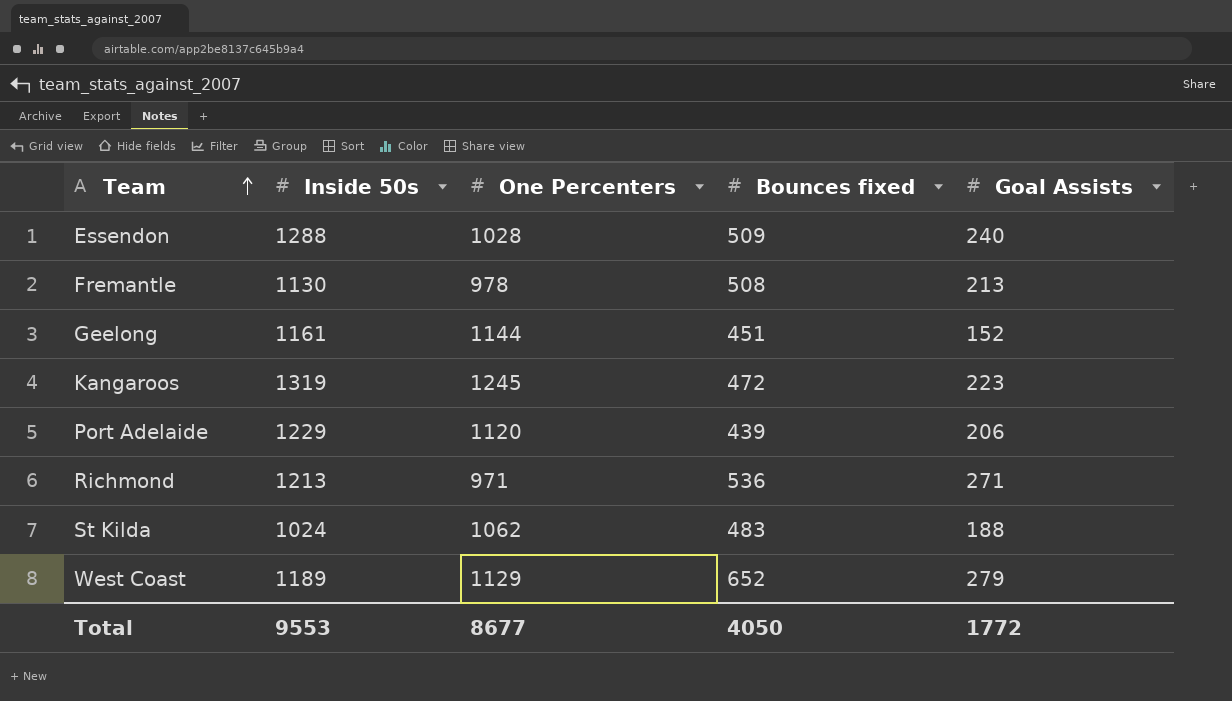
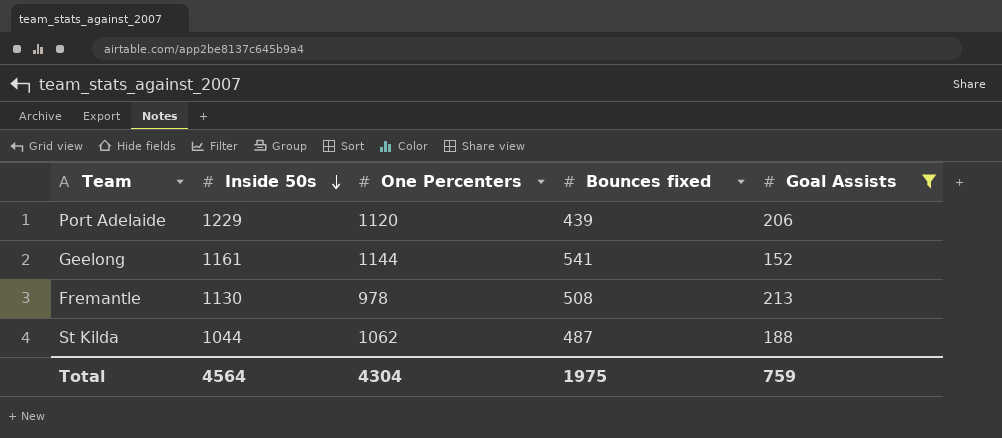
filter: none -> Goal Assists <= 213
row order: Team ascending -> Inside 50s descending
Geelong | Bounces fixed: 451 -> 541
St Kilda | Inside 50s: 1024 -> 1044
St Kilda | Bounces fixed: 483 -> 487
Total | Inside 50s: 9553 -> 4564
Total | One Percenters: 8677 -> 4304
Total | Bounces fixed: 4050 -> 1975
Total | Goal Assists: 1772 -> 759

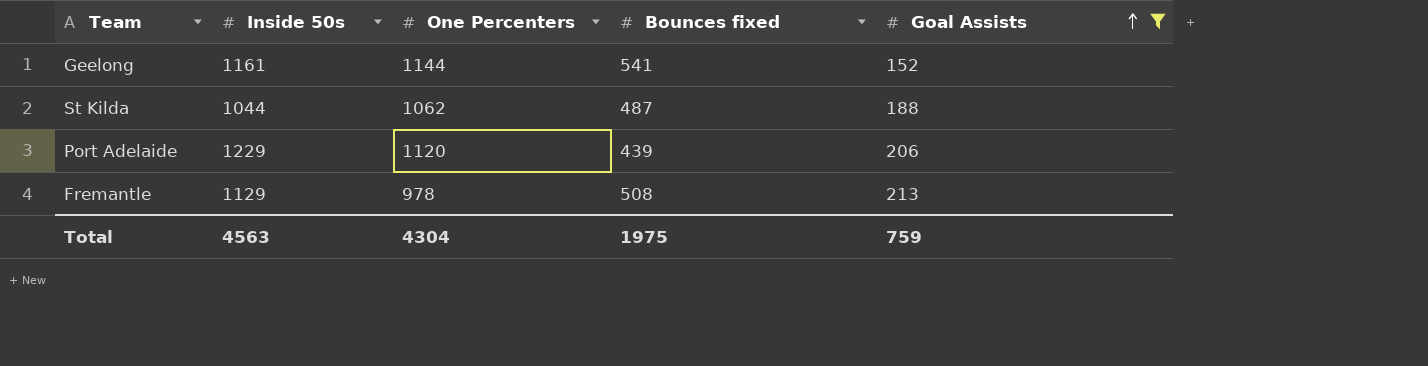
row order: Inside 50s descending -> Goal Assists ascending
Fremantle | Inside 50s: 1130 -> 1129
Total | Inside 50s: 4564 -> 4563

